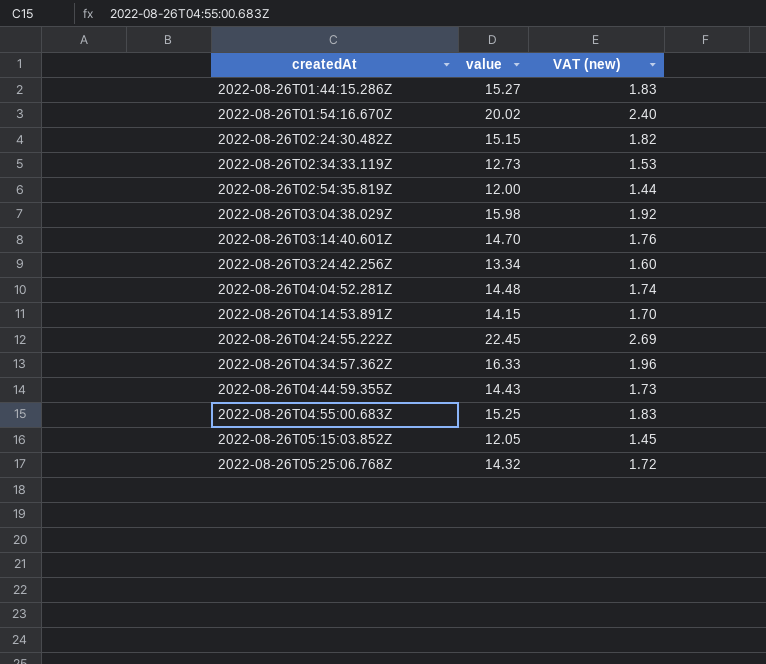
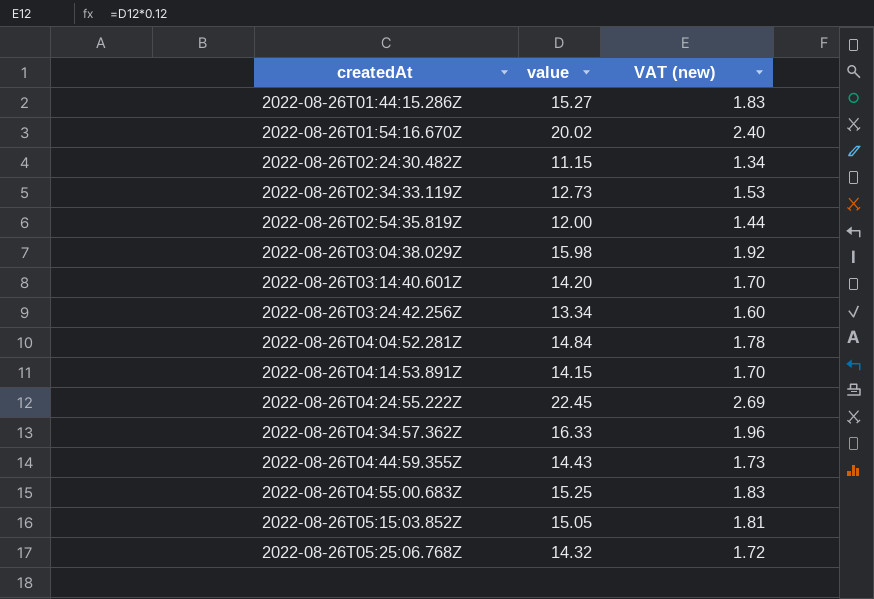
2022-08-26T02:24:30.482Z | value: 15.15 -> 11.15
2022-08-26T02:24:30.482Z | VAT (new): 1.82 -> 1.34
2022-08-26T03:14:40.601Z | value: 14.70 -> 14.20
2022-08-26T03:14:40.601Z | VAT (new): 1.76 -> 1.70
2022-08-26T04:04:52.281Z | value: 14.48 -> 14.84
2022-08-26T04:04:52.281Z | VAT (new): 1.74 -> 1.78
2022-08-26T05:15:03.852Z | value: 12.05 -> 15.05
2022-08-26T05:15:03.852Z | VAT (new): 1.45 -> 1.81

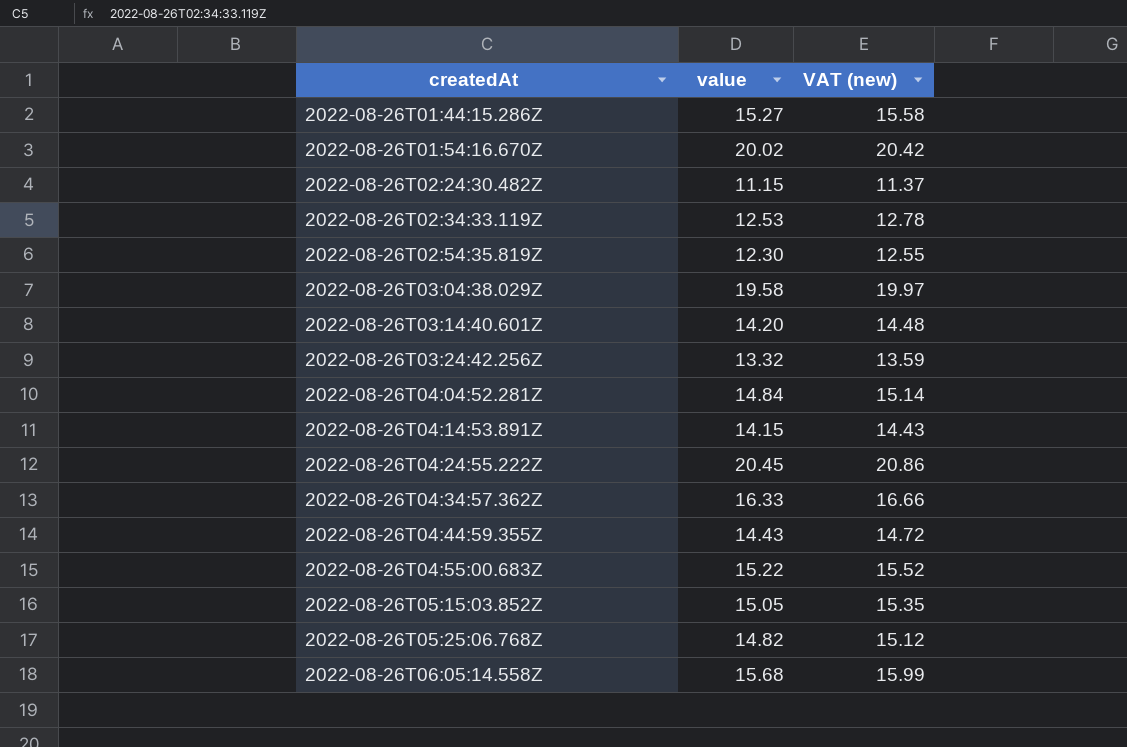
column VAT (new) | formula: [value] * 0.12 -> [value] * 1.02
2022-08-26T02:34:33.119Z | value: 12.73 -> 12.53
2022-08-26T02:54:35.819Z | value: 12.00 -> 12.30
2022-08-26T03:04:38.029Z | value: 15.98 -> 19.58
2022-08-26T03:24:42.256Z | value: 13.34 -> 13.32
2022-08-26T04:24:55.222Z | value: 22.45 -> 20.45
2022-08-26T04:55:00.683Z | value: 15.25 -> 15.22
2022-08-26T05:25:06.768Z | value: 14.32 -> 14.82
row 2022-08-26T06:05:14.558Z: none -> 15.68 | 15.99

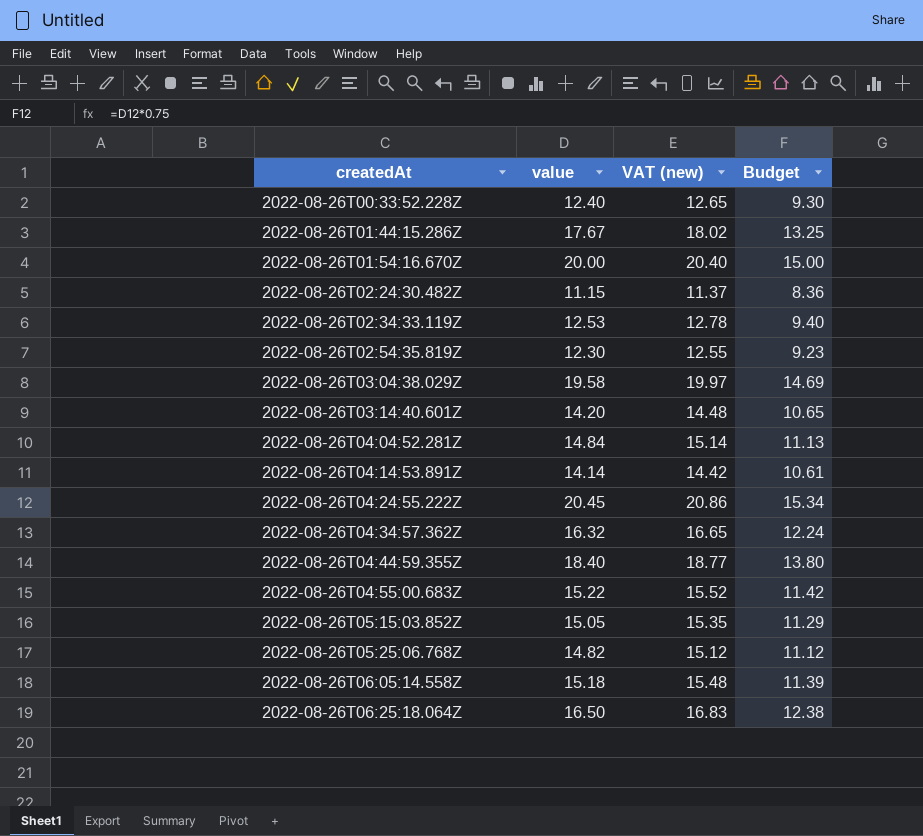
column Budget | formula: none -> [value] * 0.75
row 2022-08-26T03:24:42.256Z: 13.32 | 13.59 -> none
row 2022-08-26T00:33:52.228Z: none -> 12.40 | 12.65 | 9.30
2022-08-26T01:44:15.286Z | value: 15.27 -> 17.67
2022-08-26T01:44:15.286Z | VAT (new): 15.58 -> 18.02
2022-08-26T01:54:16.670Z | value: 20.02 -> 20.00
2022-08-26T01:54:16.670Z | VAT (new): 20.42 -> 20.40
2022-08-26T04:14:53.891Z | value: 14.15 -> 14.14
2022-08-26T04:14:53.891Z | VAT (new): 14.43 -> 14.42
2022-08-26T04:34:57.362Z | value: 16.33 -> 16.32
2022-08-26T04:34:57.362Z | VAT (new): 16.66 -> 16.65
2022-08-26T04:44:59.355Z | value: 14.43 -> 18.40
2022-08-26T04:44:59.355Z | VAT (new): 14.72 -> 18.77
2022-08-26T06:05:14.558Z | value: 15.68 -> 15.18
2022-08-26T06:05:14.558Z | VAT (new): 15.99 -> 15.48
row 2022-08-26T06:25:18.064Z: none -> 16.50 | 16.83 | 12.38

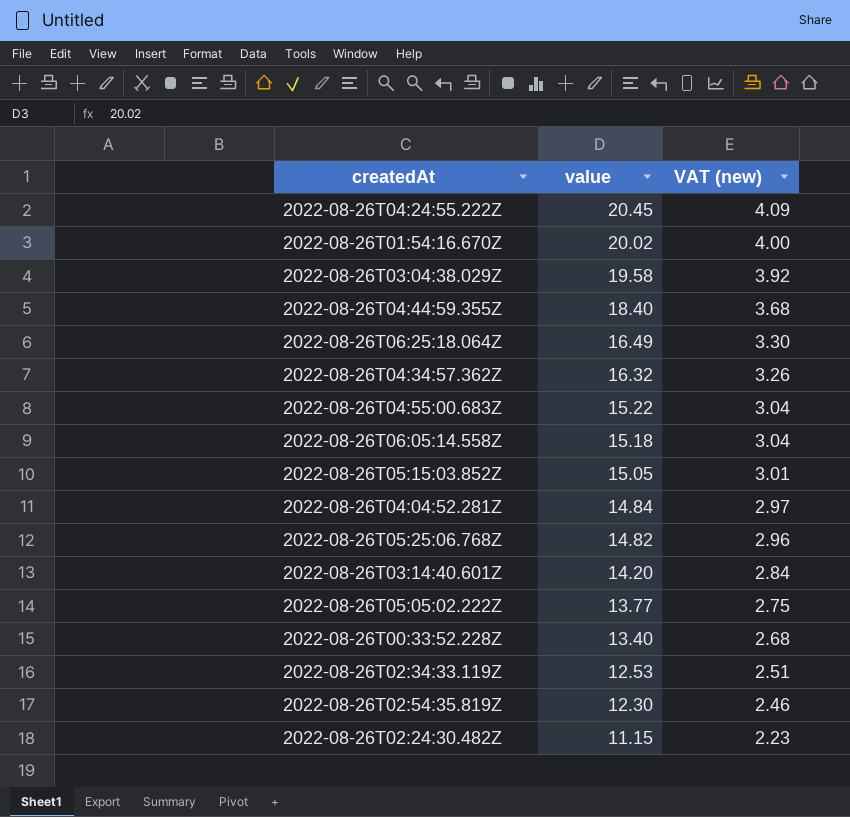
row order: createdAt ascending -> value descending
column Budget | formula: [value] * 0.75 -> none
column VAT (new) | formula: [value] * 1.02 -> [value] * 0.2
row 2022-08-26T01:44:15.286Z: 17.67 | 18.02 | 13.25 -> none
row 2022-08-26T04:14:53.891Z: 14.14 | 14.42 | 10.61 -> none
2022-08-26T01:54:16.670Z | value: 20.00 -> 20.02
2022-08-26T06:25:18.064Z | value: 16.50 -> 16.49
row 2022-08-26T05:05:02.222Z: none -> 13.77 | 2.75
2022-08-26T00:33:52.228Z | value: 12.40 -> 13.40

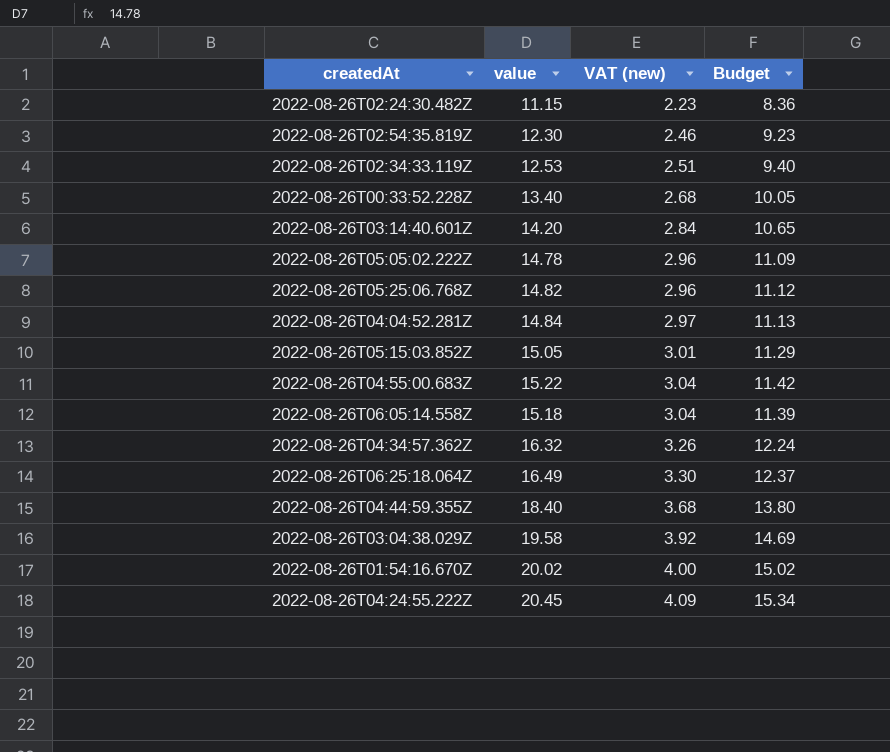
row order: value descending -> VAT (new) ascending
column Budget | formula: none -> [value] * 0.75
2022-08-26T05:05:02.222Z | value: 13.77 -> 14.78
2022-08-26T05:05:02.222Z | VAT (new): 2.75 -> 2.96

